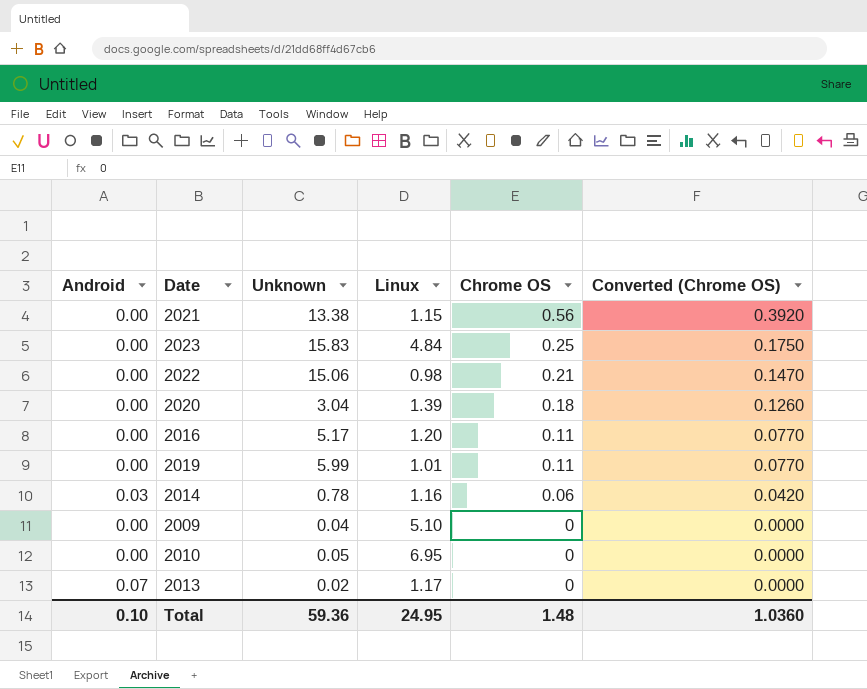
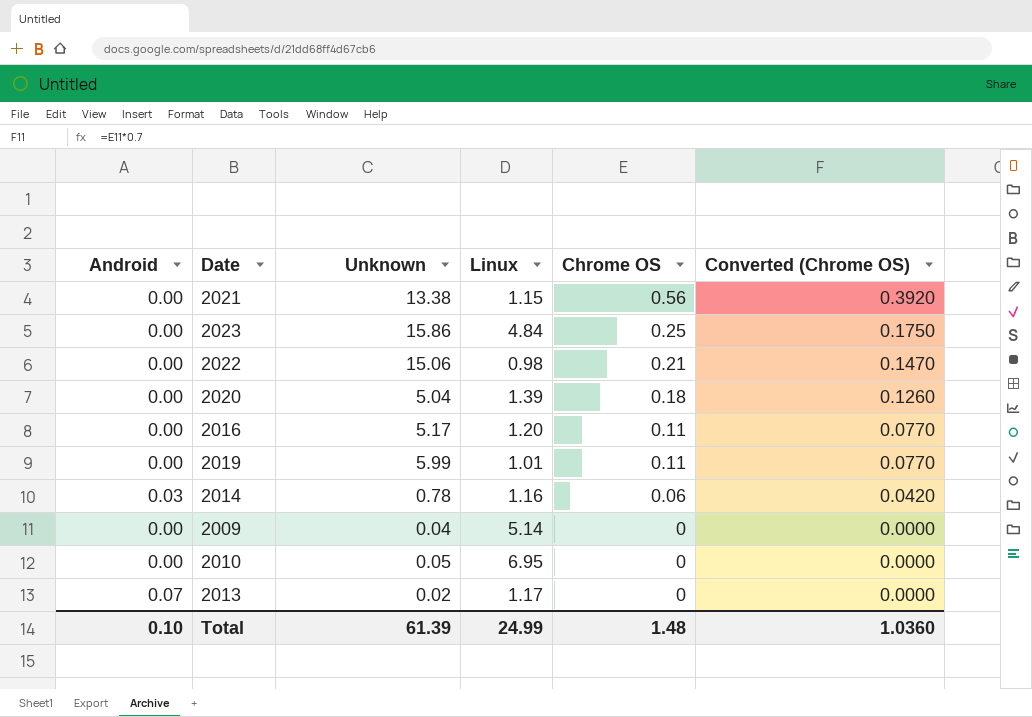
2023 | Unknown: 15.83 -> 15.86
2020 | Unknown: 3.04 -> 5.04
2009 | Linux: 5.10 -> 5.14
Total | Unknown: 59.36 -> 61.39
Total | Linux: 24.95 -> 24.99

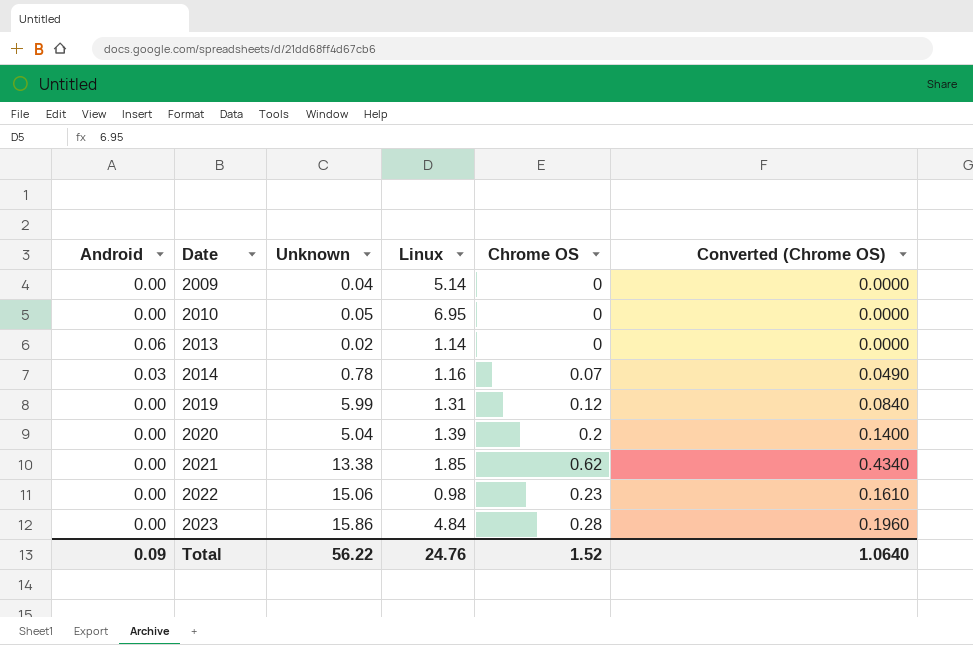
row order: Chrome OS descending -> Date ascending
row 2016: 0.00 | 5.17 | 1.20 | 0.11 | 0.0770 -> none
2013 | Android: 0.07 -> 0.06
2013 | Linux: 1.17 -> 1.14
2014 | Chrome OS: 0.06 -> 0.07
2014 | Converted (Chrome OS): 0.0420 -> 0.0490
2019 | Linux: 1.01 -> 1.31
2019 | Chrome OS: 0.11 -> 0.12
2019 | Converted (Chrome OS): 0.0770 -> 0.0840
2020 | Chrome OS: 0.18 -> 0.2
2020 | Converted (Chrome OS): 0.1260 -> 0.1400
2021 | Linux: 1.15 -> 1.85
2021 | Chrome OS: 0.56 -> 0.62
2021 | Converted (Chrome OS): 0.3920 -> 0.4340
2022 | Chrome OS: 0.21 -> 0.23
2022 | Converted (Chrome OS): 0.1470 -> 0.1610
2023 | Chrome OS: 0.25 -> 0.28
2023 | Converted (Chrome OS): 0.1750 -> 0.1960
Total | Android: 0.10 -> 0.09
Total | Unknown: 61.39 -> 56.22
Total | Linux: 24.99 -> 24.76
Total | Chrome OS: 1.48 -> 1.52
Total | Converted (Chrome OS): 1.0360 -> 1.0640

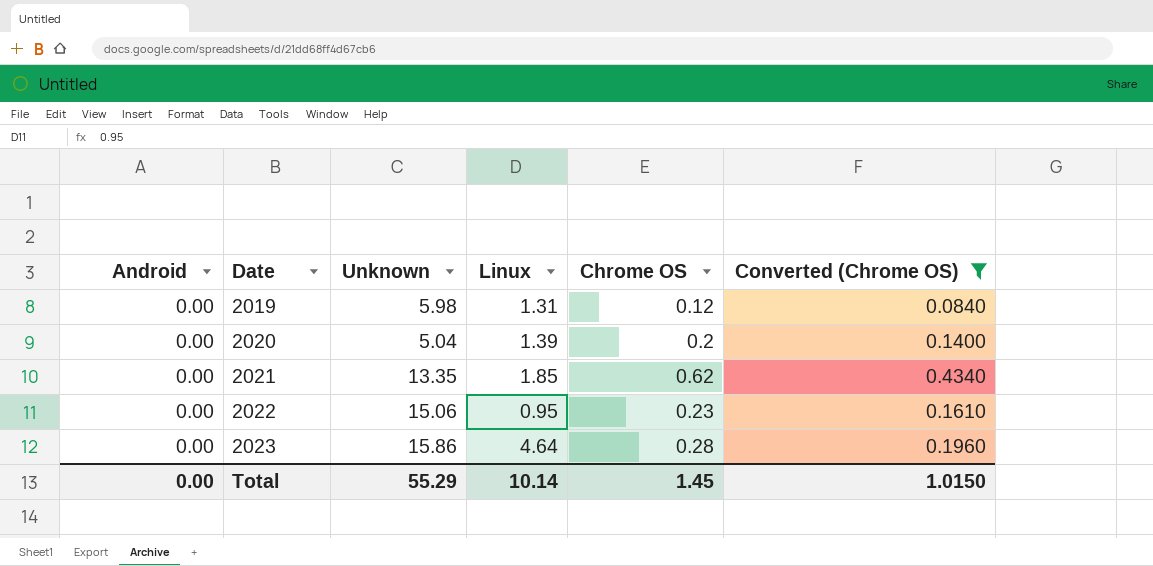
filter: none -> Converted (Chrome OS) >= 0.0840
2019 | Unknown: 5.99 -> 5.98
2021 | Unknown: 13.38 -> 13.35
2022 | Linux: 0.98 -> 0.95
2023 | Linux: 4.84 -> 4.64
Total | Android: 0.09 -> 0.00
Total | Unknown: 56.22 -> 55.29
Total | Linux: 24.76 -> 10.14
Total | Chrome OS: 1.52 -> 1.45
Total | Converted (Chrome OS): 1.0640 -> 1.0150

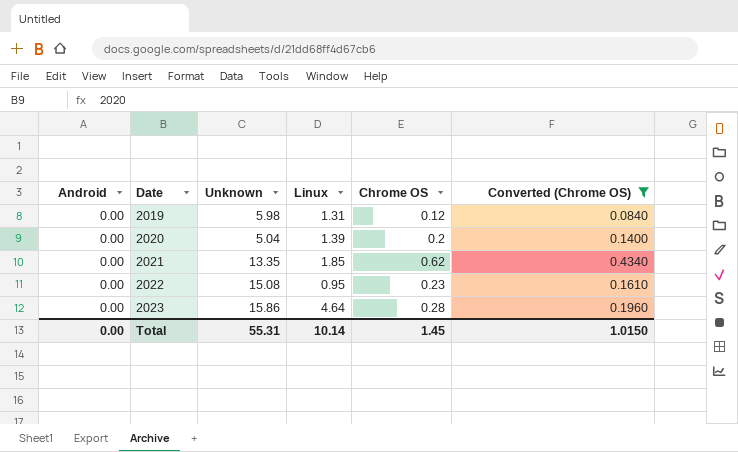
2022 | Unknown: 15.06 -> 15.08
Total | Unknown: 55.29 -> 55.31

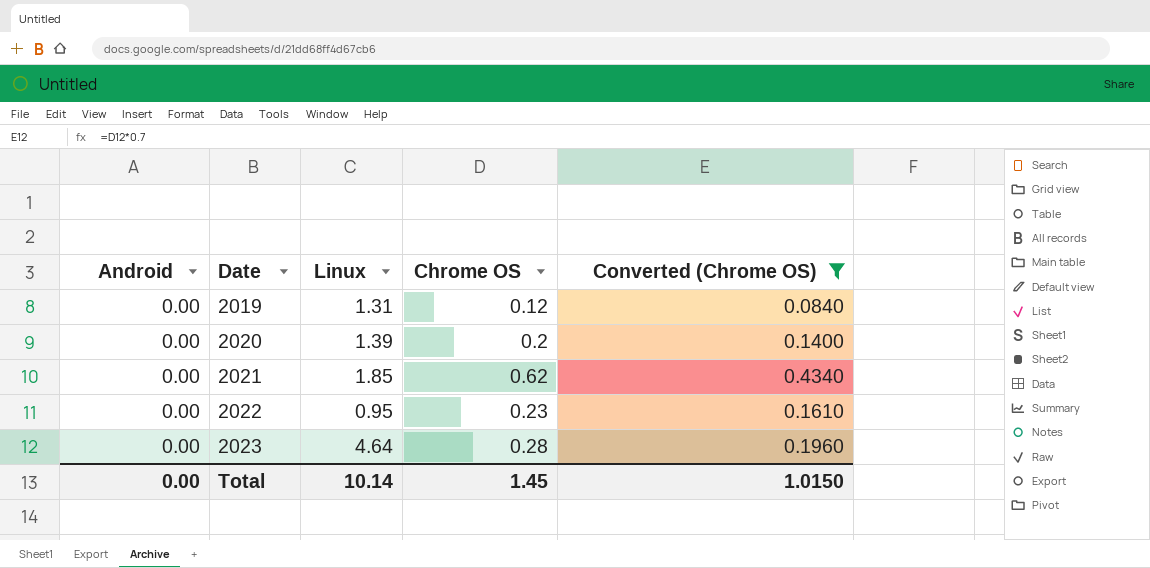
column Unknown | position: 3 -> none

